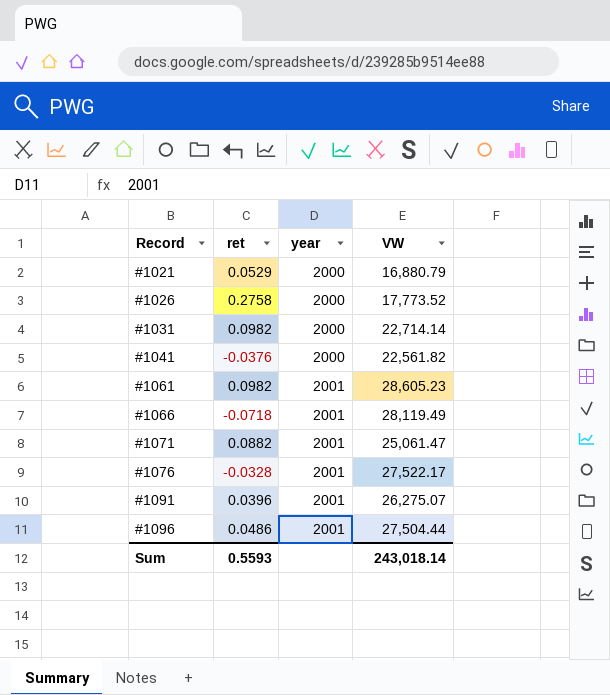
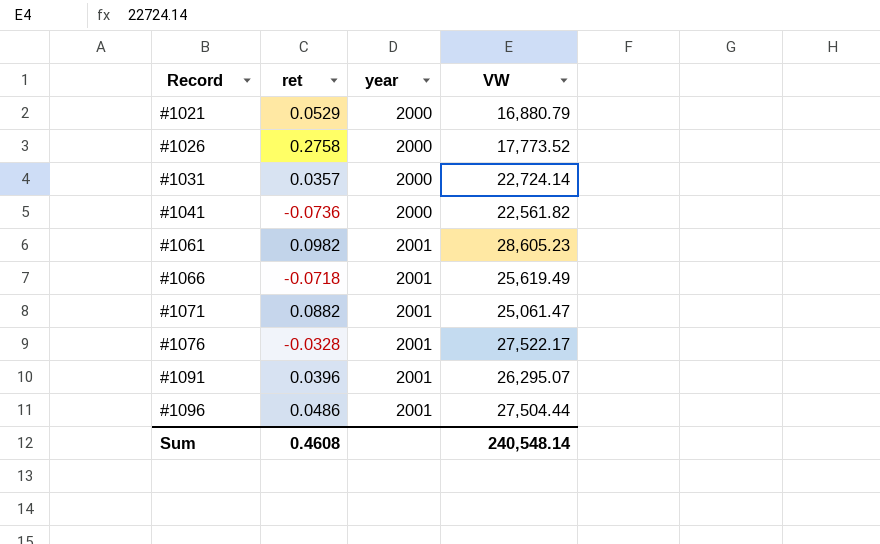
#1031 | ret: 0.0982 -> 0.0357
#1031 | VW: 22,714.14 -> 22,724.14
#1041 | ret: -0.0376 -> -0.0736
#1066 | VW: 28,119.49 -> 25,619.49
#1091 | VW: 26,275.07 -> 26,295.07
Sum | ret: 0.5593 -> 0.4608
Sum | VW: 243,018.14 -> 240,548.14

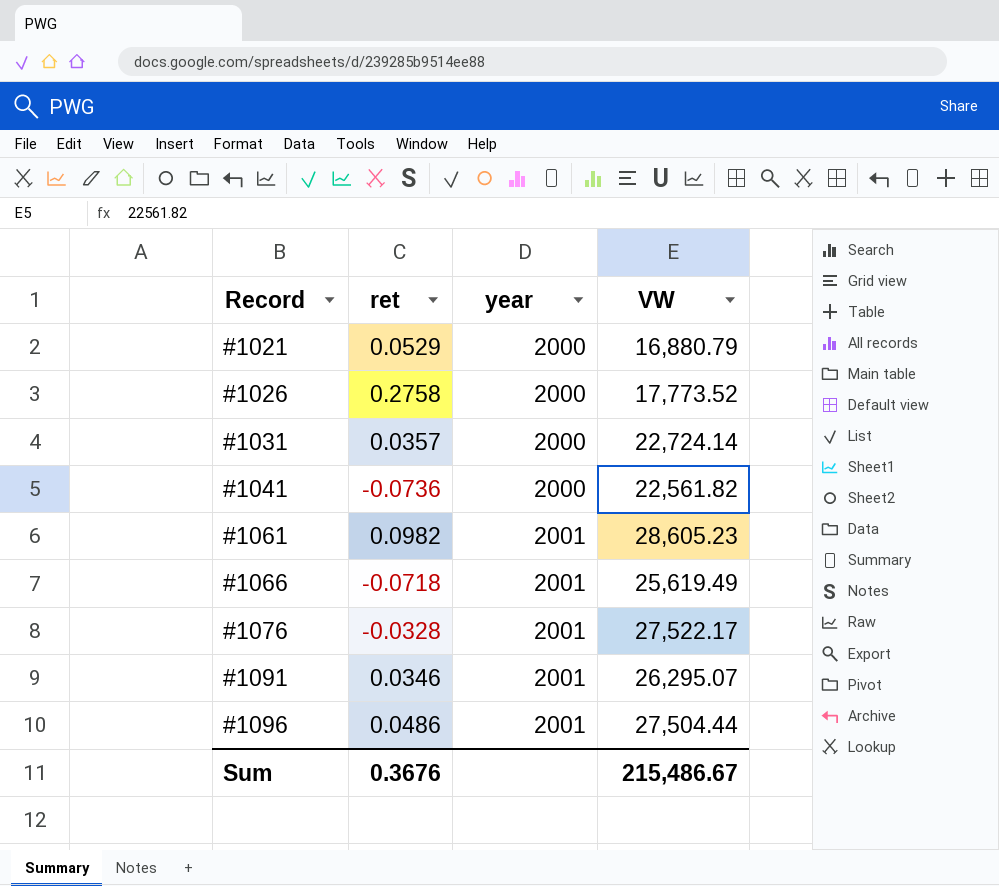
row #1071: 0.0882 | 2001 | 25,061.47 -> none
#1091 | ret: 0.0396 -> 0.0346
Sum | ret: 0.4608 -> 0.3676
Sum | VW: 240,548.14 -> 215,486.67

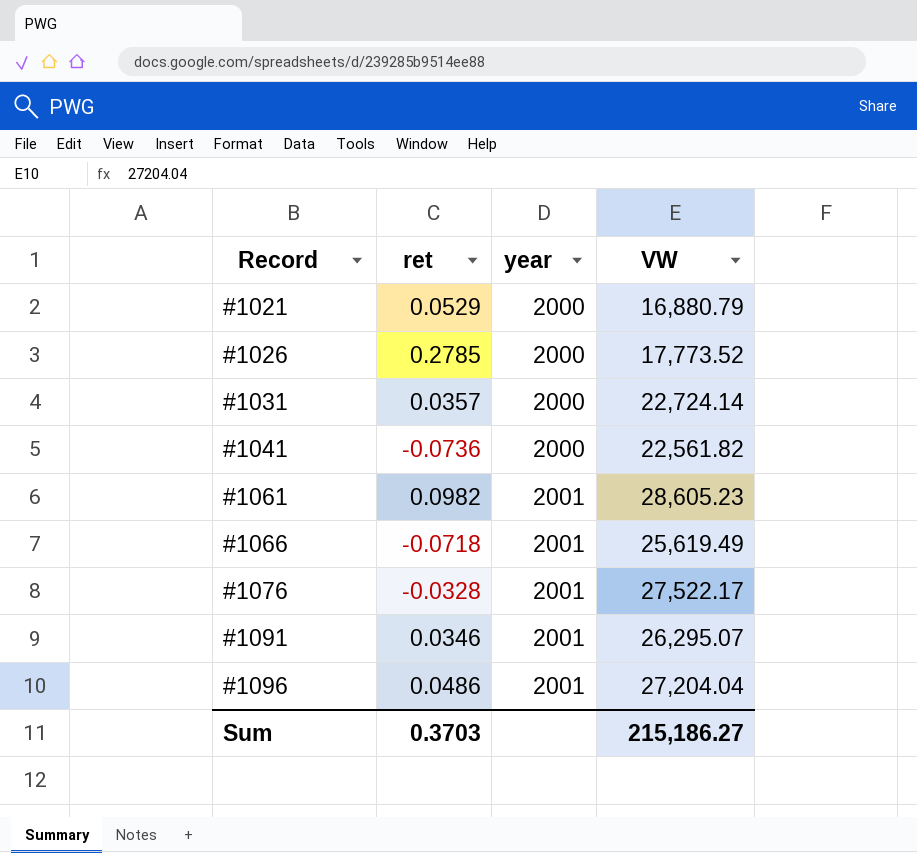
#1026 | ret: 0.2758 -> 0.2785
#1096 | VW: 27,504.44 -> 27,204.04
Sum | ret: 0.3676 -> 0.3703
Sum | VW: 215,486.67 -> 215,186.27

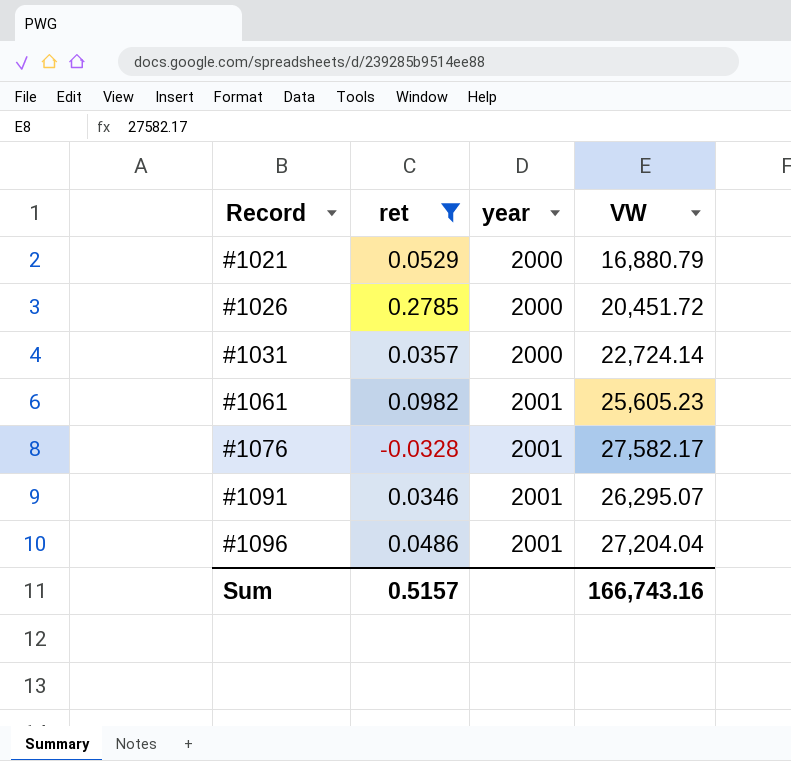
filter: none -> ret >= -0.0328
#1026 | VW: 17,773.52 -> 20,451.72
#1061 | VW: 28,605.23 -> 25,605.23
#1076 | VW: 27,522.17 -> 27,582.17
Sum | ret: 0.3703 -> 0.5157
Sum | VW: 215,186.27 -> 166,743.16

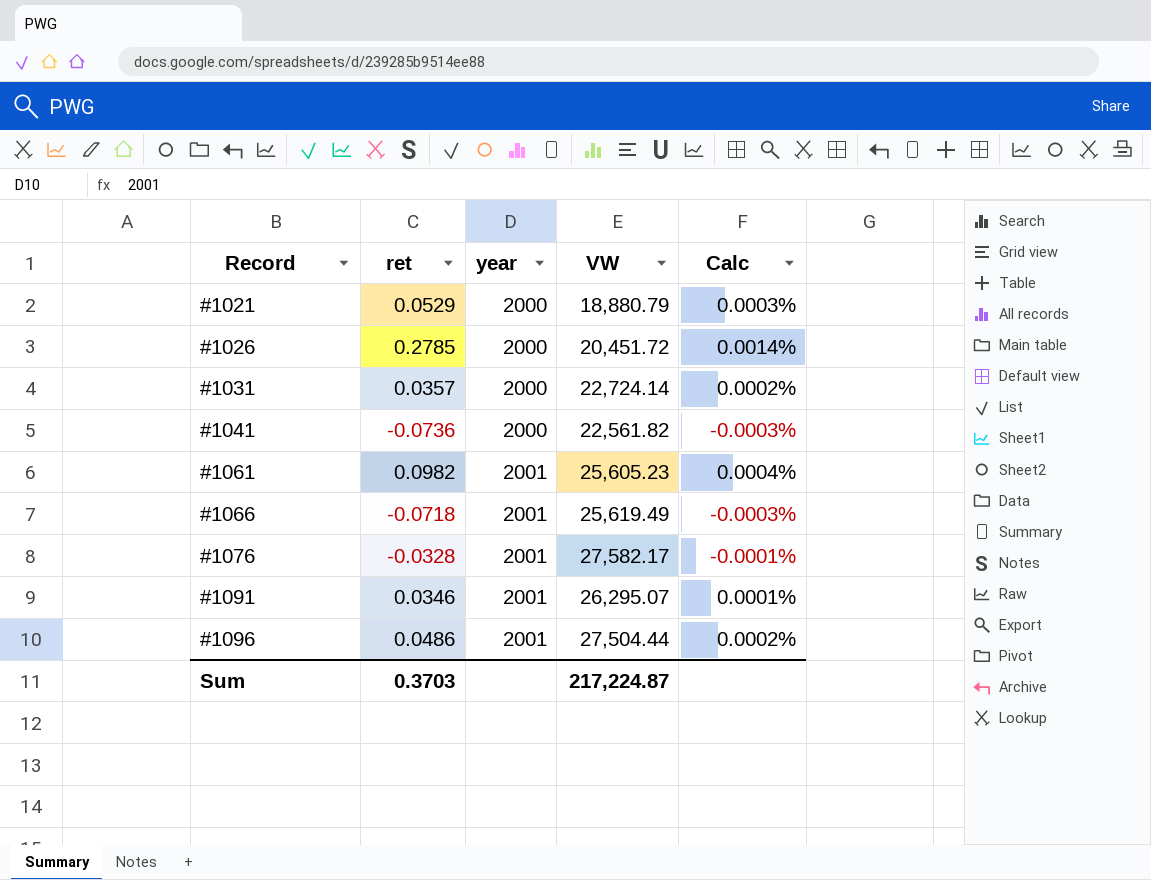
filter: ret >= -0.0328 -> none
column Calc | formula: none -> [ret] / [VW]
#1021 | VW: 16,880.79 -> 18,880.79
#1096 | VW: 27,204.04 -> 27,504.44
Sum | ret: 0.5157 -> 0.3703
Sum | VW: 166,743.16 -> 217,224.87

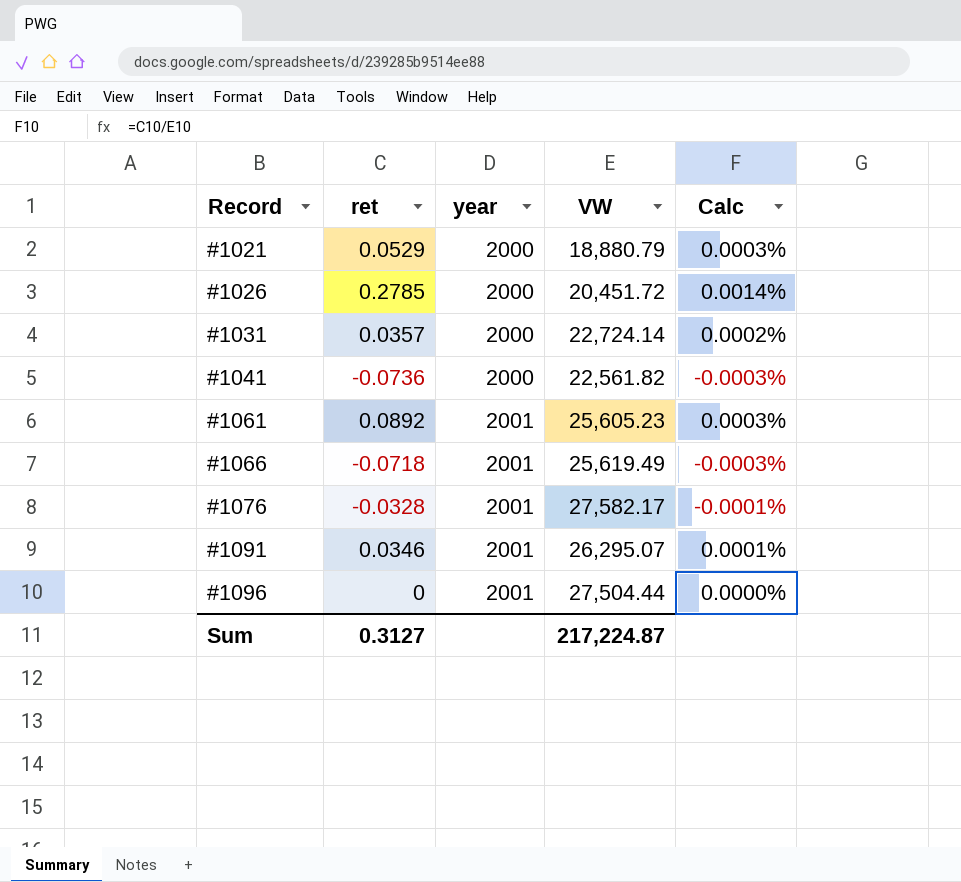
#1061 | ret: 0.0982 -> 0.0892
#1061 | Calc: 0.0004% -> 0.0003%
#1096 | ret: 0.0486 -> 0
#1096 | Calc: 0.0002% -> 0.0000%
Sum | ret: 0.3703 -> 0.3127

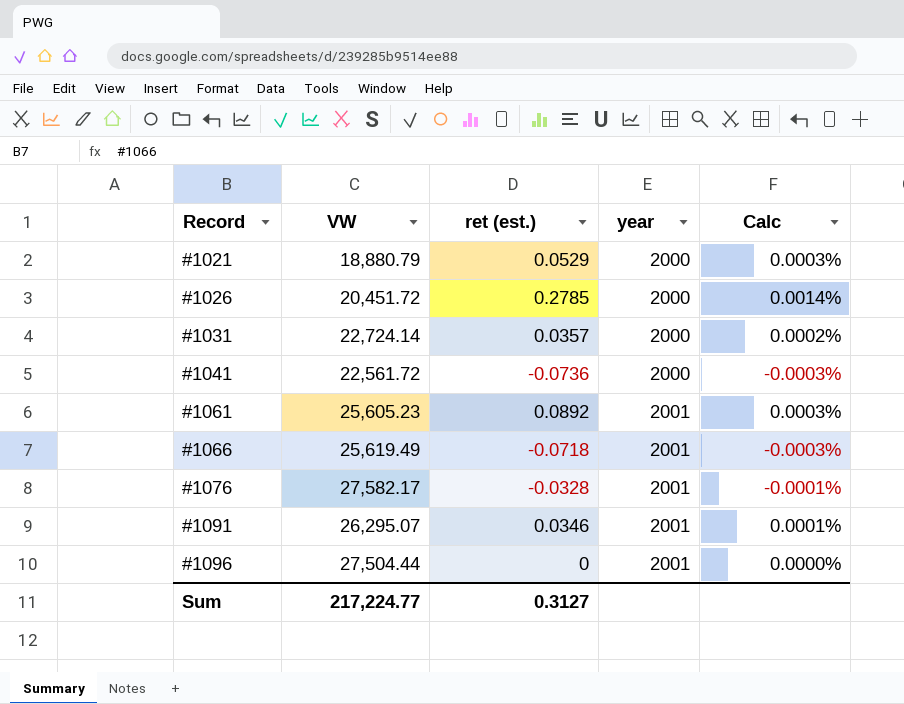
column VW | position: 4 -> 2
column name: ret -> ret (est.)
#1041 | VW: 22,561.82 -> 22,561.72
Sum | VW: 217,224.87 -> 217,224.77

